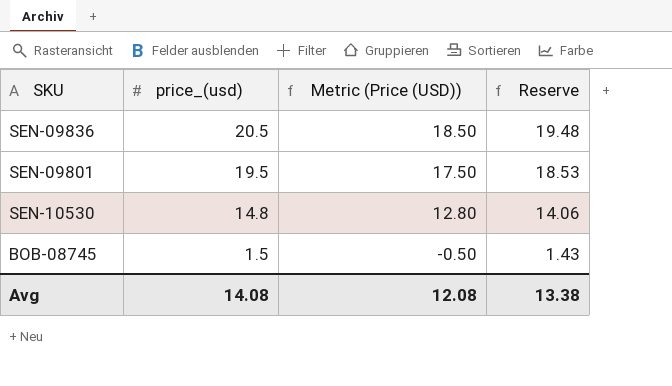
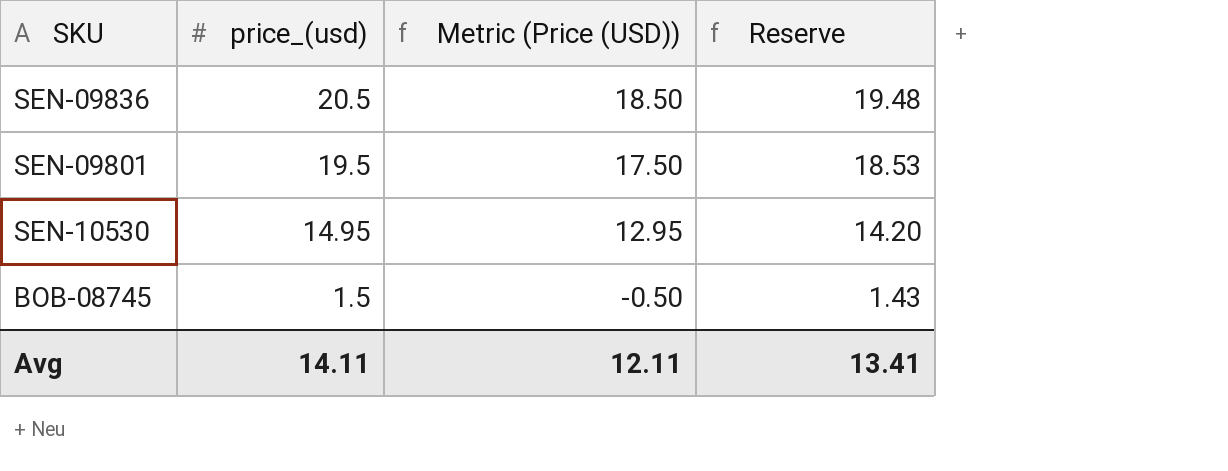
SEN-10530 | price_(usd): 14.8 -> 14.95
SEN-10530 | Metric (Price (USD)): 12.80 -> 12.95
SEN-10530 | Reserve: 14.06 -> 14.20
Avg | price_(usd): 14.08 -> 14.11
Avg | Metric (Price (USD)): 12.08 -> 12.11
Avg | Reserve: 13.38 -> 13.41

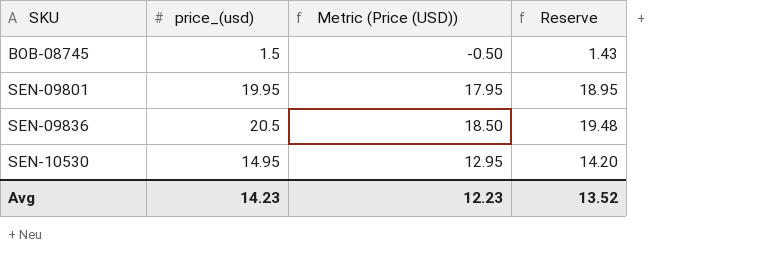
row order: price_(usd) descending -> SKU ascending
SEN-09801 | price_(usd): 19.5 -> 19.95
SEN-09801 | Metric (Price (USD)): 17.50 -> 17.95
SEN-09801 | Reserve: 18.53 -> 18.95
Avg | price_(usd): 14.11 -> 14.23
Avg | Metric (Price (USD)): 12.11 -> 12.23
Avg | Reserve: 13.41 -> 13.52

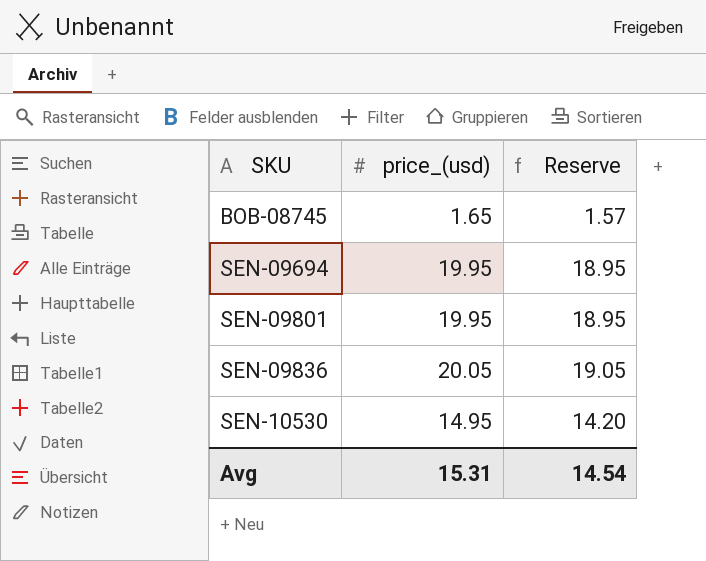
column Metric (Price (USD)) | formula: [price_(usd)] - 2 -> none
BOB-08745 | price_(usd): 1.5 -> 1.65
BOB-08745 | Reserve: 1.43 -> 1.57
row SEN-09694: none -> 19.95 | 18.95
SEN-09836 | price_(usd): 20.5 -> 20.05
SEN-09836 | Reserve: 19.48 -> 19.05
Avg | price_(usd): 14.23 -> 15.31
Avg | Reserve: 13.52 -> 14.54

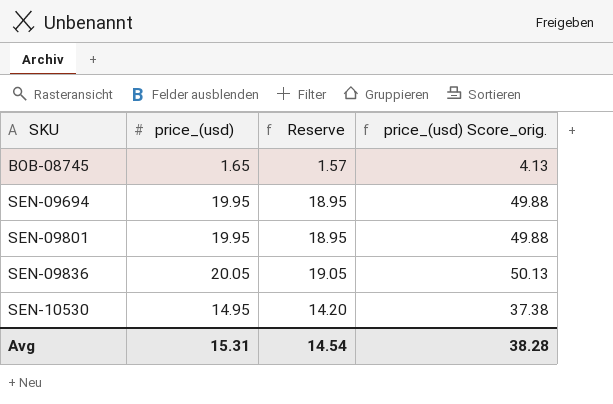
column price_(usd) Score_orig. | formula: none -> [price_(usd)] * 2.5

